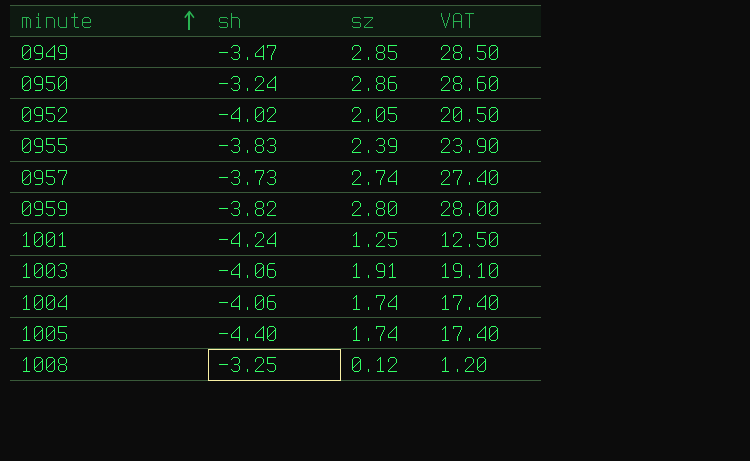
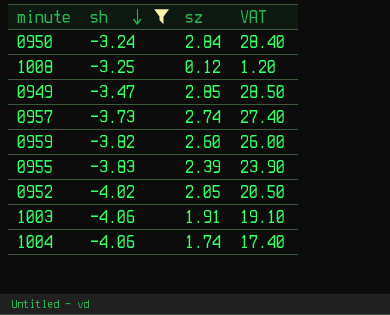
filter: none -> sh >= -4.06
row order: minute ascending -> sh descending
0950 | sz: 2.86 -> 2.84
0950 | VAT: 28.60 -> 28.40
0959 | sz: 2.80 -> 2.60
0959 | VAT: 28.00 -> 26.00

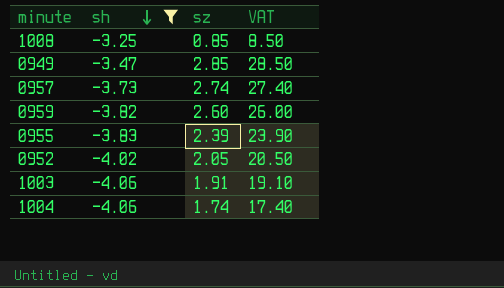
row 0950: -3.24 | 2.84 | 28.40 -> none
1008 | sz: 0.12 -> 0.85
1008 | VAT: 1.20 -> 8.50

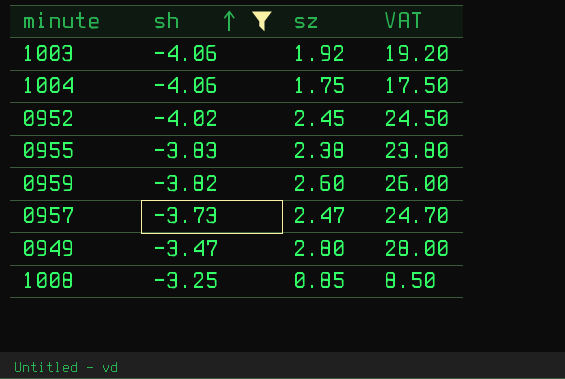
row order: sh descending -> sh ascending
1003 | sz: 1.91 -> 1.92
1003 | VAT: 19.10 -> 19.20
1004 | sz: 1.74 -> 1.75
1004 | VAT: 17.40 -> 17.50
0952 | sz: 2.05 -> 2.45
0952 | VAT: 20.50 -> 24.50
0955 | sz: 2.39 -> 2.38
0955 | VAT: 23.90 -> 23.80
0957 | sz: 2.74 -> 2.47
0957 | VAT: 27.40 -> 24.70
0949 | sz: 2.85 -> 2.80
0949 | VAT: 28.50 -> 28.00

